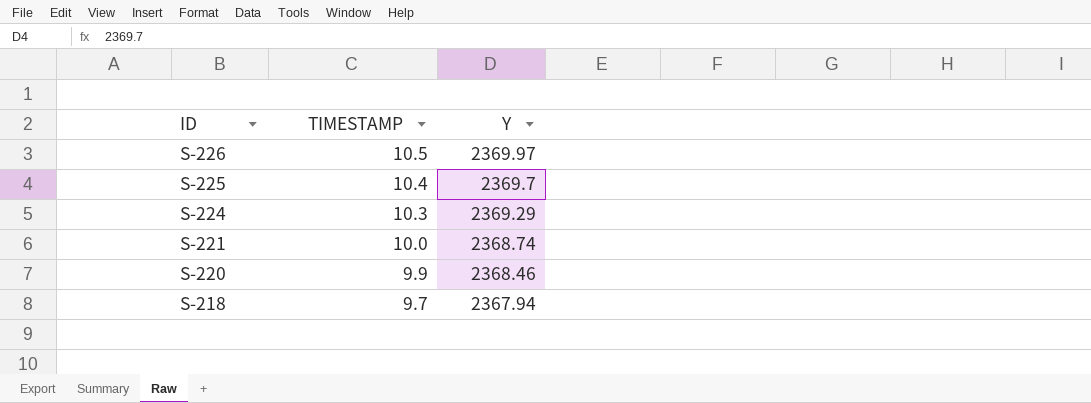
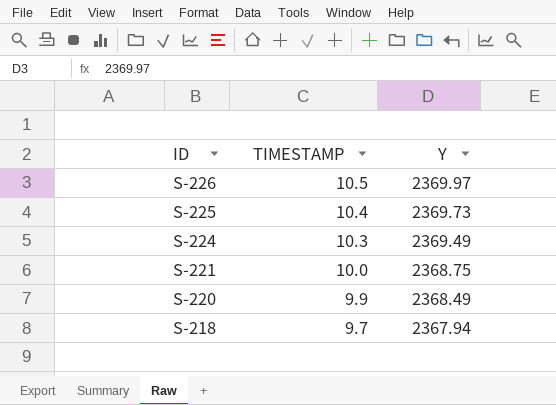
S-225 | Y: 2369.7 -> 2369.73
S-224 | Y: 2369.29 -> 2369.49
S-221 | Y: 2368.74 -> 2368.75
S-220 | Y: 2368.46 -> 2368.49

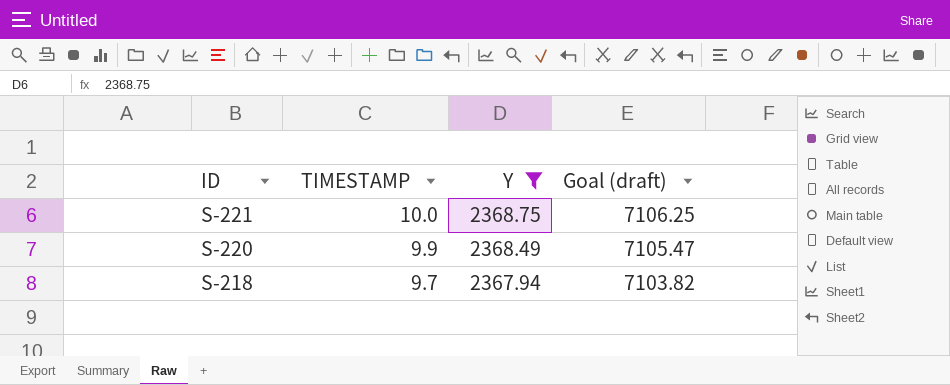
filter: none -> Y <= 2368.75
column Goal (draft) | formula: none -> [Y] * 3

